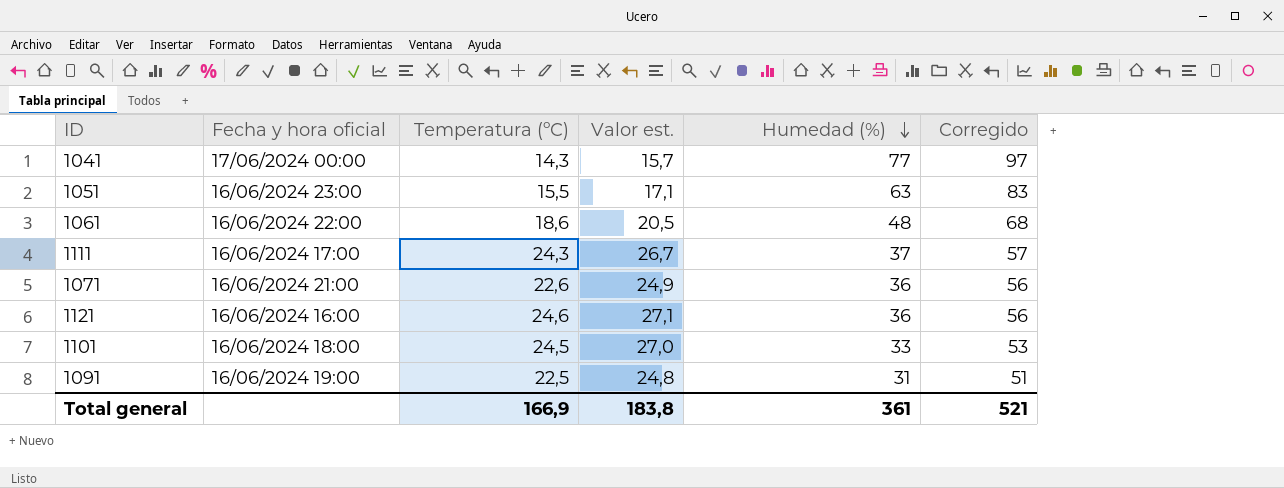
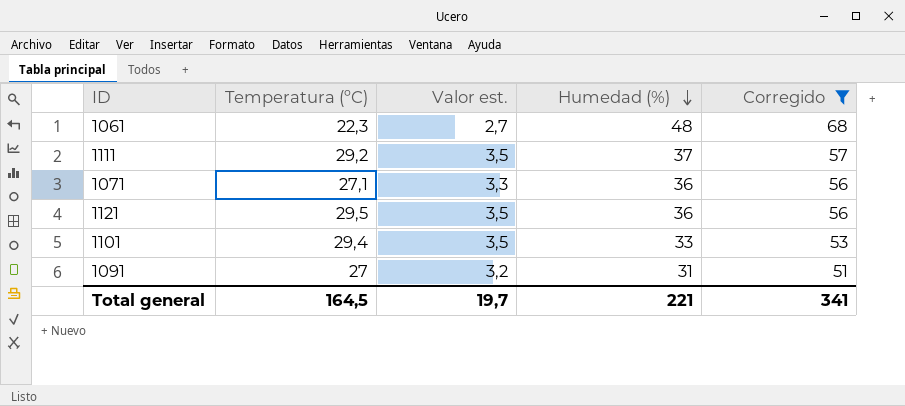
filter: none -> Corregido <= 68
column Fecha y hora oficial | position: 2 -> none
column Valor est. | formula: [Temperatura (ºC)] * 1,1 -> [Temperatura (ºC)] * 0,12
1061 | Temperatura (ºC): 18,6 -> 22,3
1111 | Temperatura (ºC): 24,3 -> 29,2
1071 | Temperatura (ºC): 22,6 -> 27,1
1121 | Temperatura (ºC): 24,6 -> 29,5
1101 | Temperatura (ºC): 24,5 -> 29,4
1091 | Temperatura (ºC): 22,5 -> 27
Total general | Temperatura (ºC): 166,9 -> 164,5
Total general | Valor est.: 183,8 -> 19,7
Total general | Humedad (%): 361 -> 221
Total general | Corregido: 521 -> 341

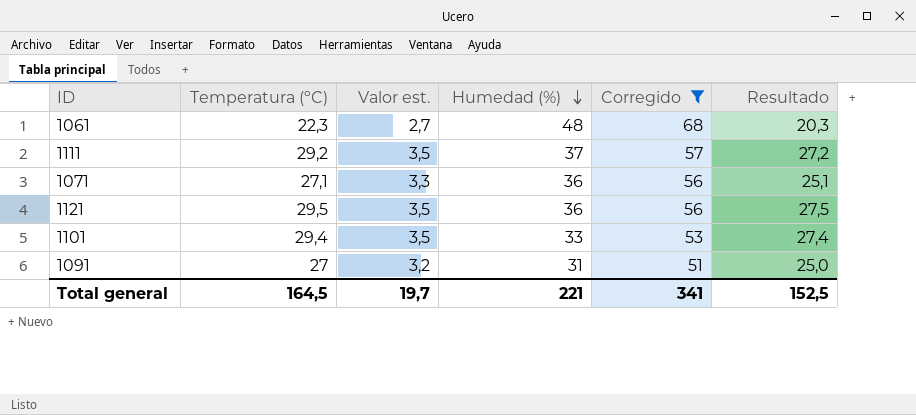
column Resultado | formula: none -> [Temperatura (ºC)] - 2

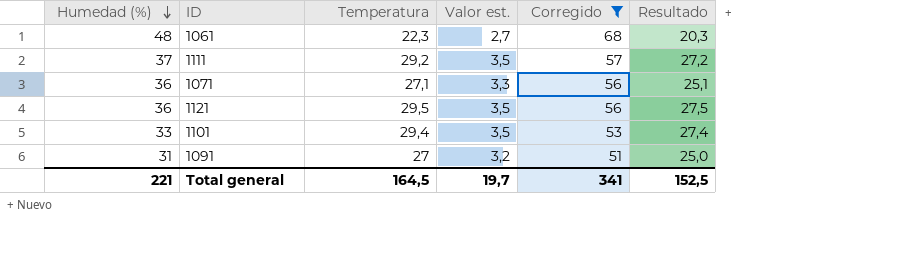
column Humedad (%) | position: 4 -> 1
column name: Temperatura (ºC) -> Temperatura

